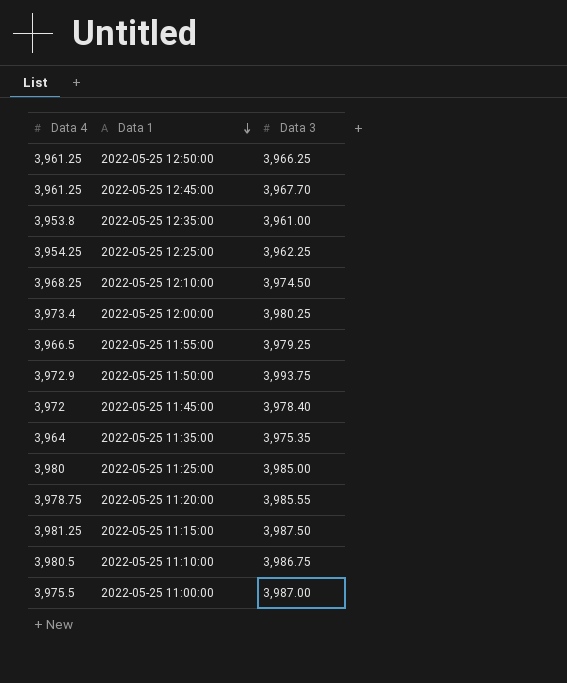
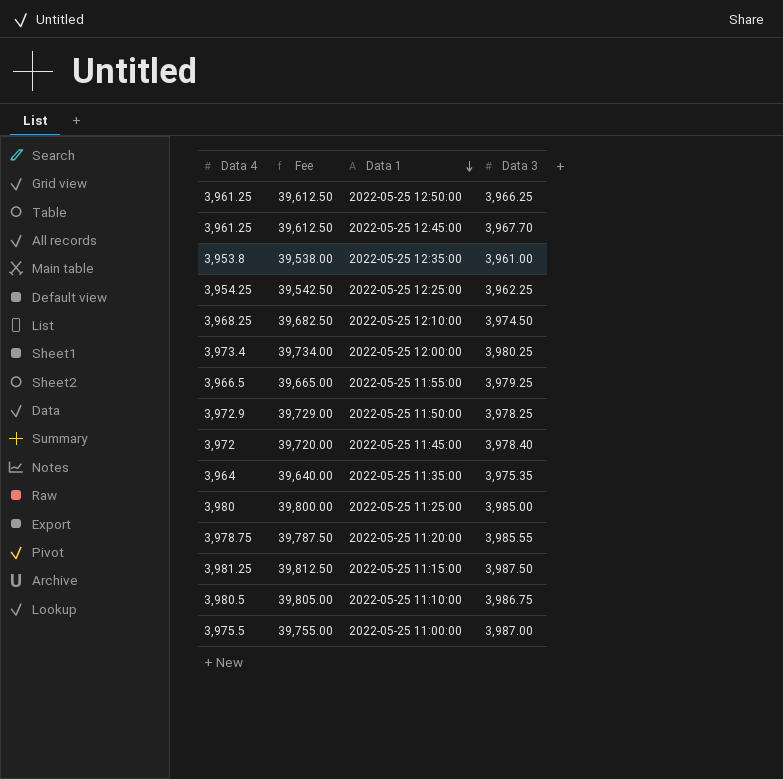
column Fee | formula: none -> [Data 4] * 10
2022-05-25 11:50:00 | Data 3: 3,993.75 -> 3,978.25

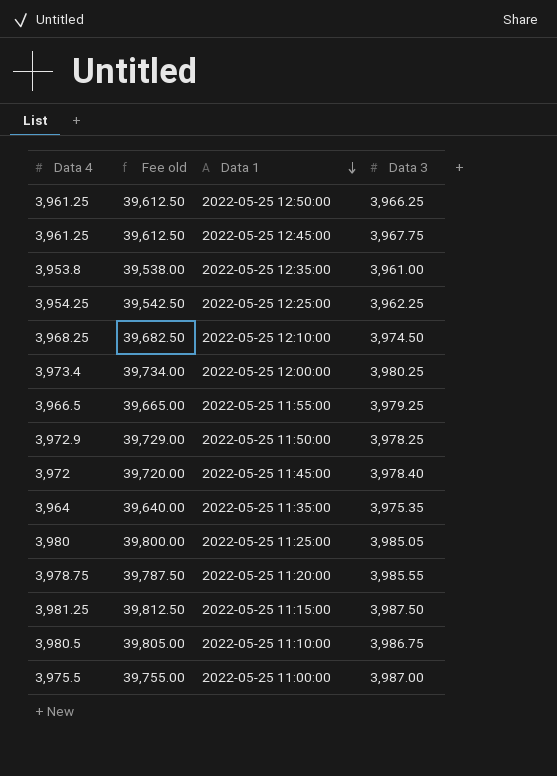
column name: Fee -> Fee old
2022-05-25 12:45:00 | Data 3: 3,967.70 -> 3,967.75
2022-05-25 11:25:00 | Data 3: 3,985.00 -> 3,985.05

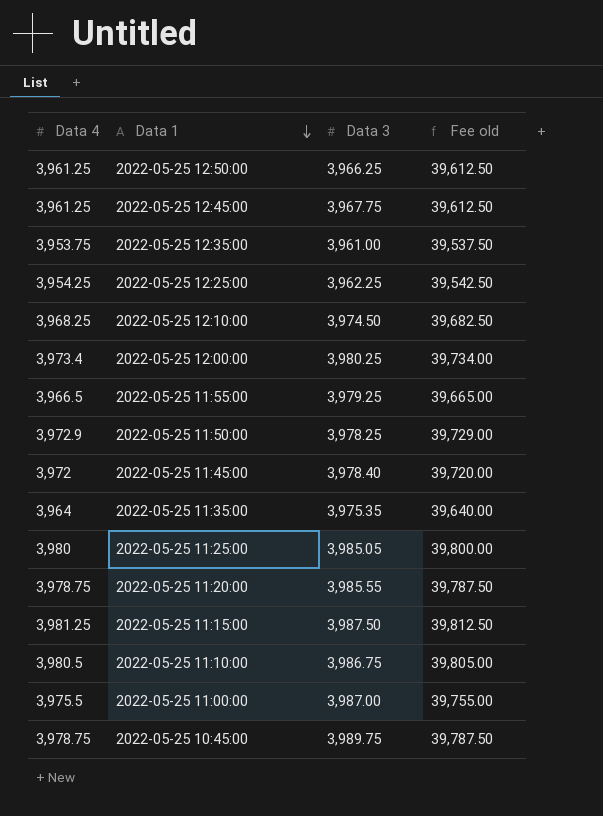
column Fee old | position: 2 -> 4
2022-05-25 12:35:00 | Data 4: 3,953.8 -> 3,953.75
2022-05-25 12:35:00 | Fee old: 39,538.00 -> 39,537.50
row 2022-05-25 10:45:00: none -> 3,978.75 | 3,989.75 | 39,787.50

